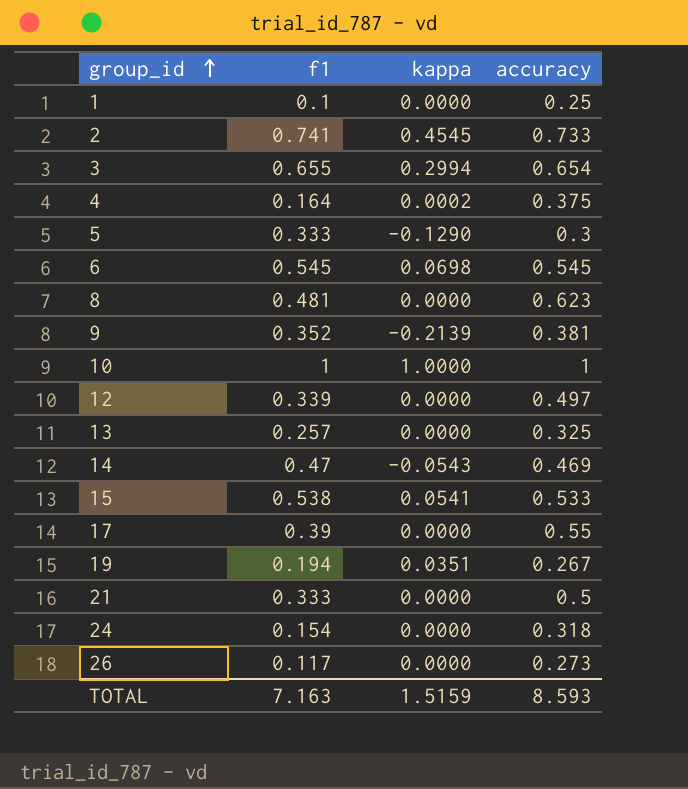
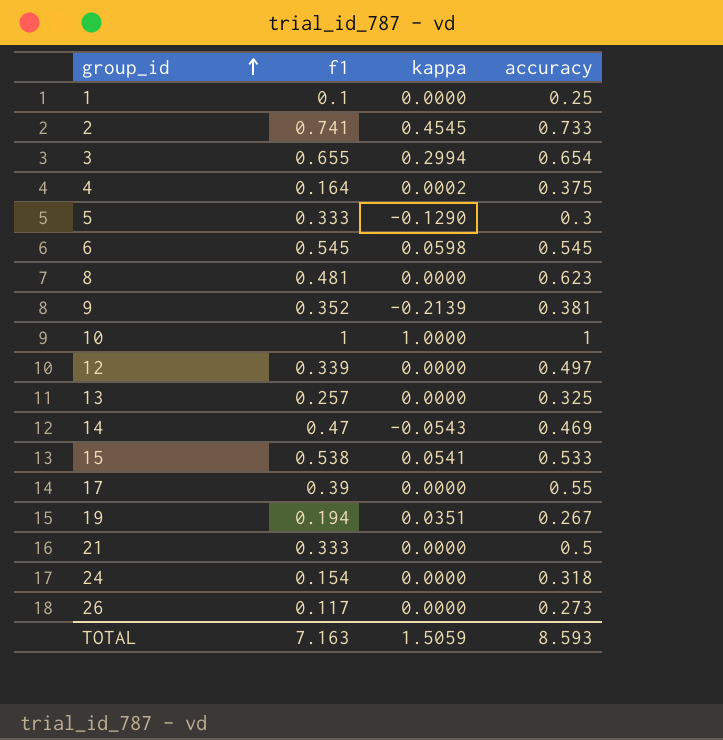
6 | kappa: 0.0698 -> 0.0598
TOTAL | kappa: 1.5159 -> 1.5059

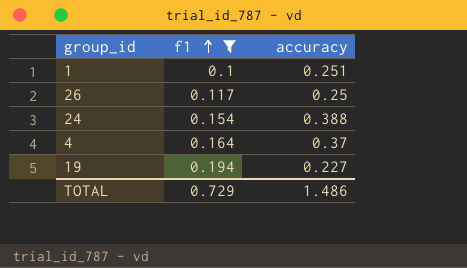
filter: none -> f1 <= 0.194
row order: group_id ascending -> f1 ascending
column kappa | position: 3 -> none
1 | accuracy: 0.25 -> 0.251
26 | accuracy: 0.273 -> 0.25
24 | accuracy: 0.318 -> 0.388
4 | accuracy: 0.375 -> 0.37
19 | accuracy: 0.267 -> 0.227
TOTAL | f1: 7.163 -> 0.729
TOTAL | accuracy: 8.593 -> 1.486

